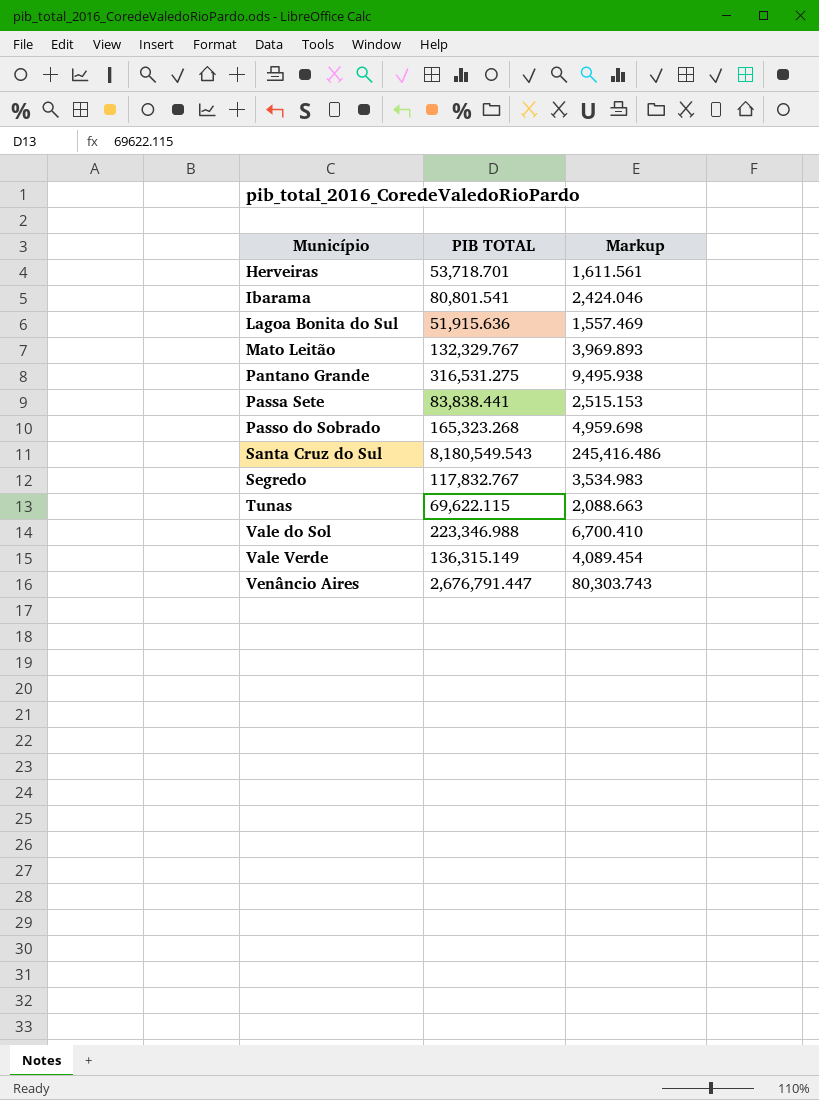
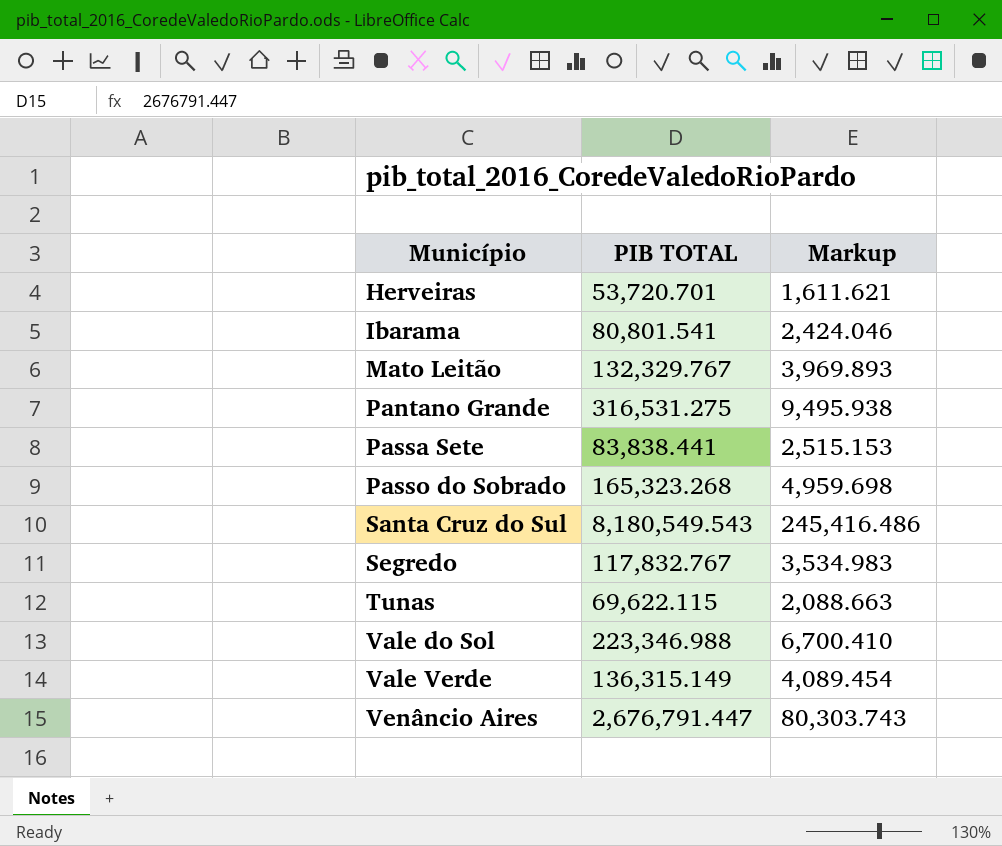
row Lagoa Bonita do Sul: 51,915.636 | 1,557.469 -> none
Herveiras | PIB TOTAL: 53,718.701 -> 53,720.701
Herveiras | Markup: 1,611.561 -> 1,611.621

